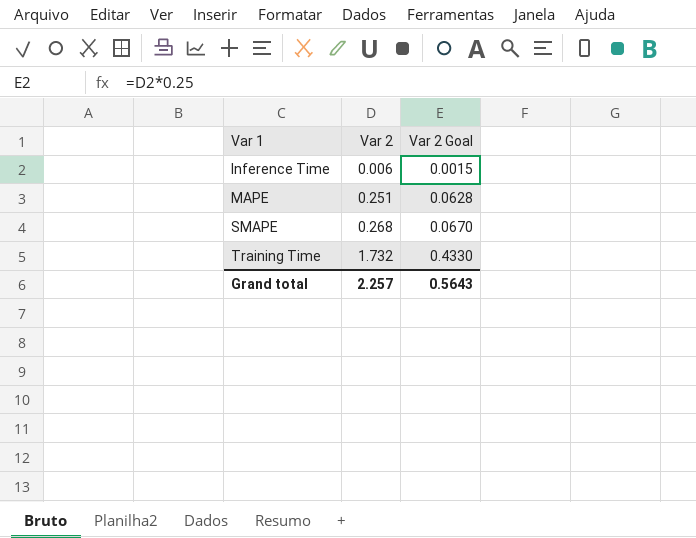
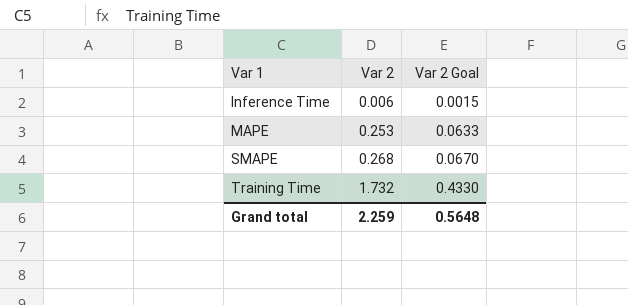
MAPE | Var 2: 0.251 -> 0.253
MAPE | Var 2 Goal: 0.0628 -> 0.0633
Grand total | Var 2: 2.257 -> 2.259
Grand total | Var 2 Goal: 0.5643 -> 0.5648

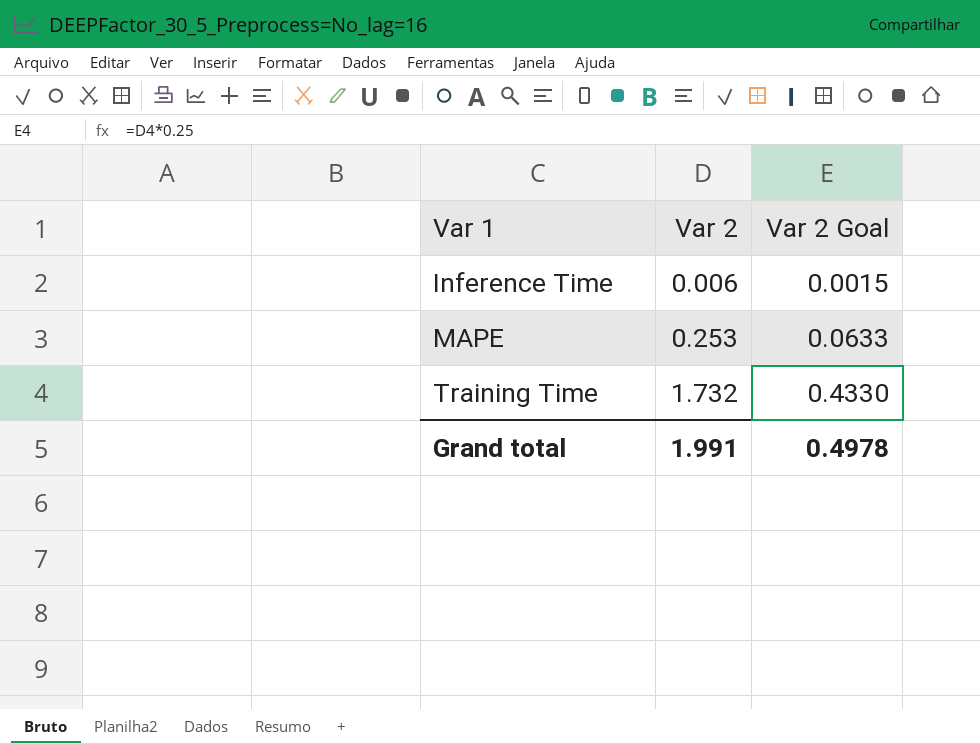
row SMAPE: 0.268 | 0.0670 -> none
Grand total | Var 2: 2.259 -> 1.991
Grand total | Var 2 Goal: 0.5648 -> 0.4978

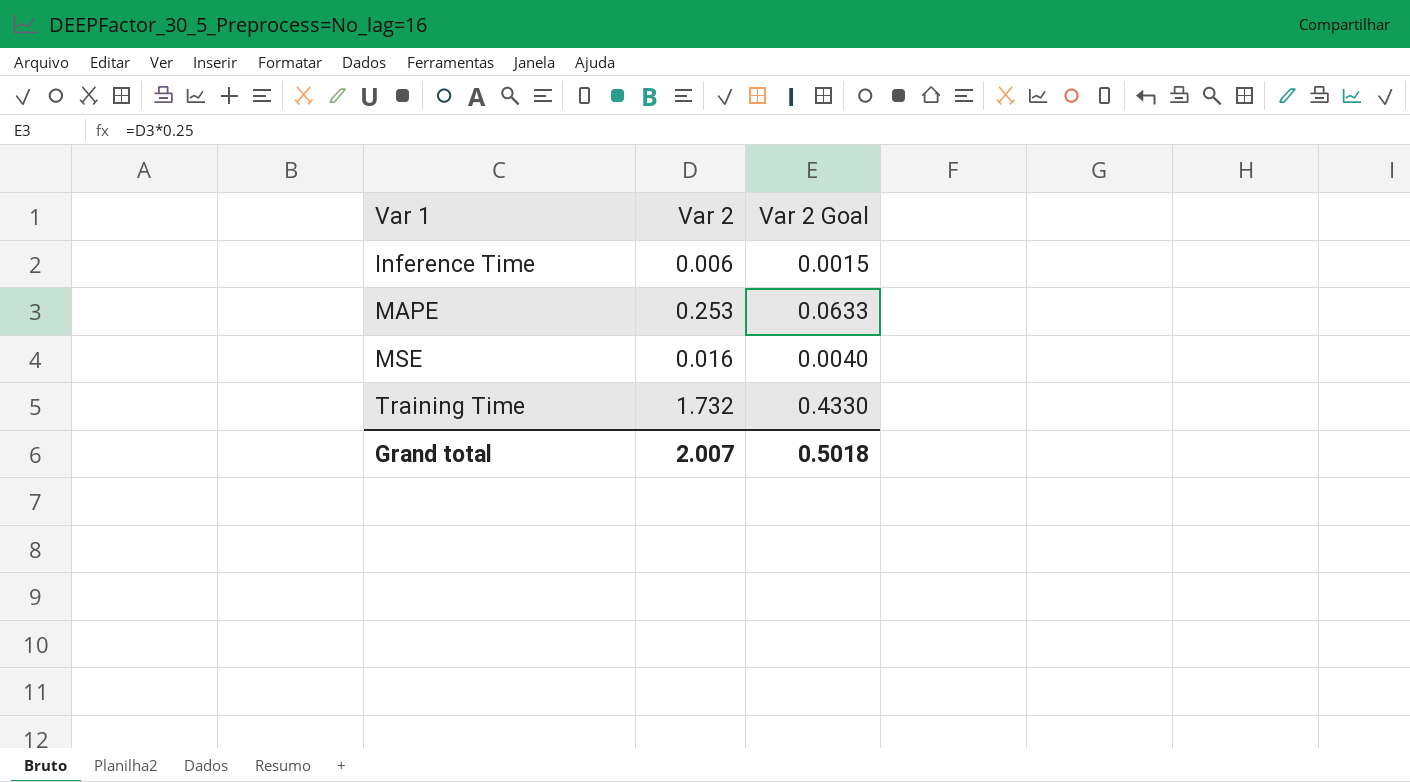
row MSE: none -> 0.016 | 0.0040
Grand total | Var 2: 1.991 -> 2.007
Grand total | Var 2 Goal: 0.4978 -> 0.5018

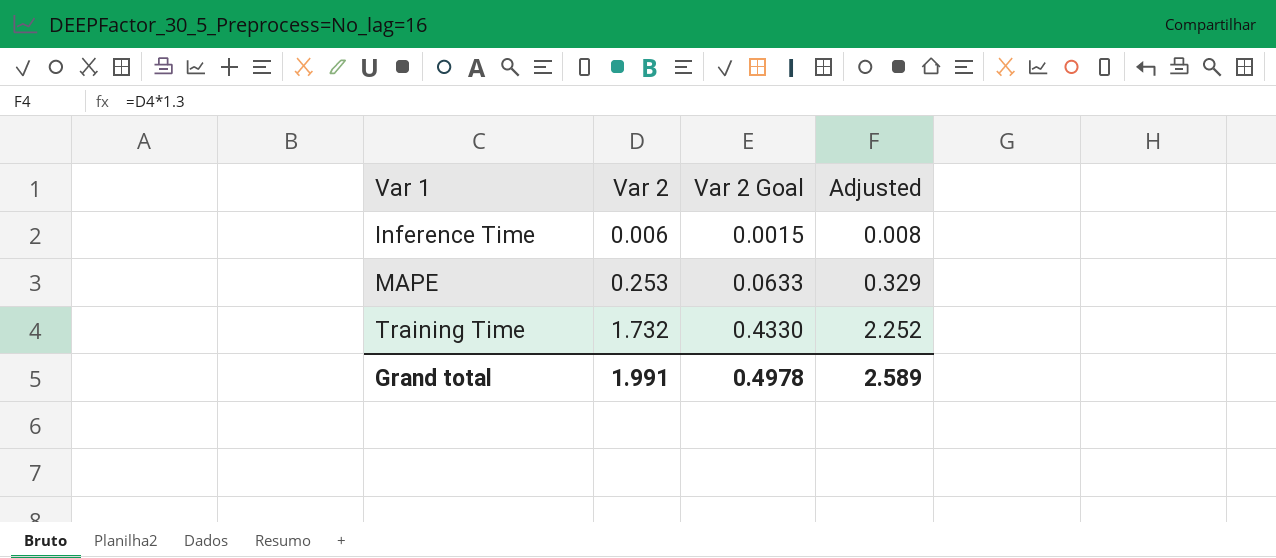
column Adjusted | formula: none -> [Var 2] * 1.3
row MSE: 0.016 | 0.0040 -> none
Grand total | Var 2: 2.007 -> 1.991
Grand total | Var 2 Goal: 0.5018 -> 0.4978

